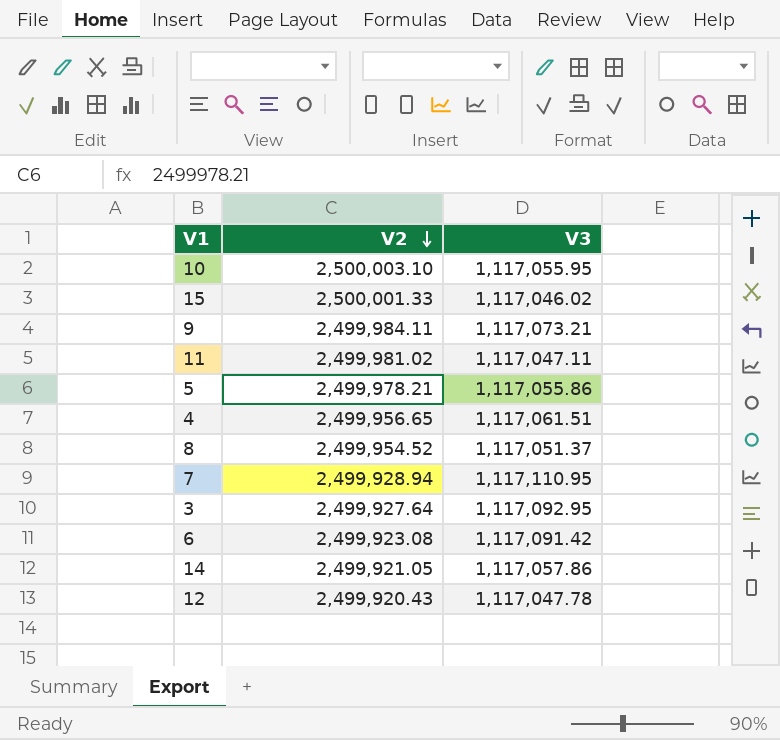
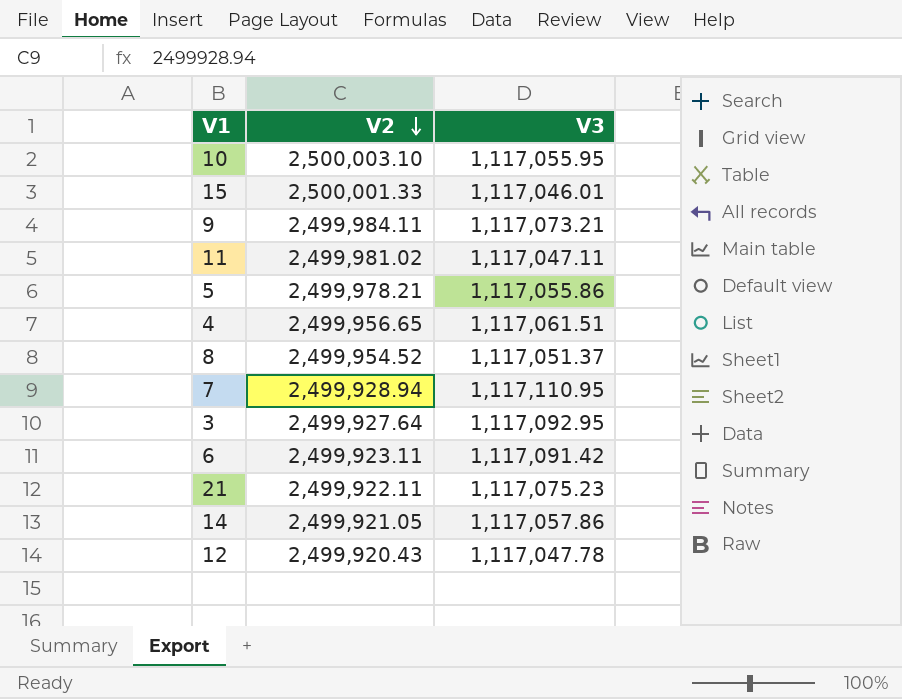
15 | V3: 1,117,046.02 -> 1,117,046.01
6 | V2: 2,499,923.08 -> 2,499,923.11
row 21: none -> 2,499,922.11 | 1,117,075.23

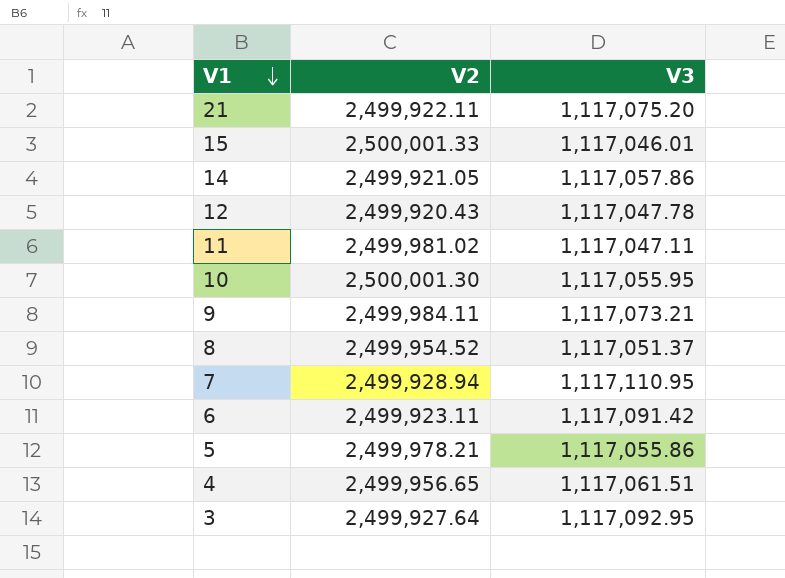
row order: V2 descending -> V1 descending
21 | V3: 1,117,075.23 -> 1,117,075.20
10 | V2: 2,500,003.10 -> 2,500,001.30

